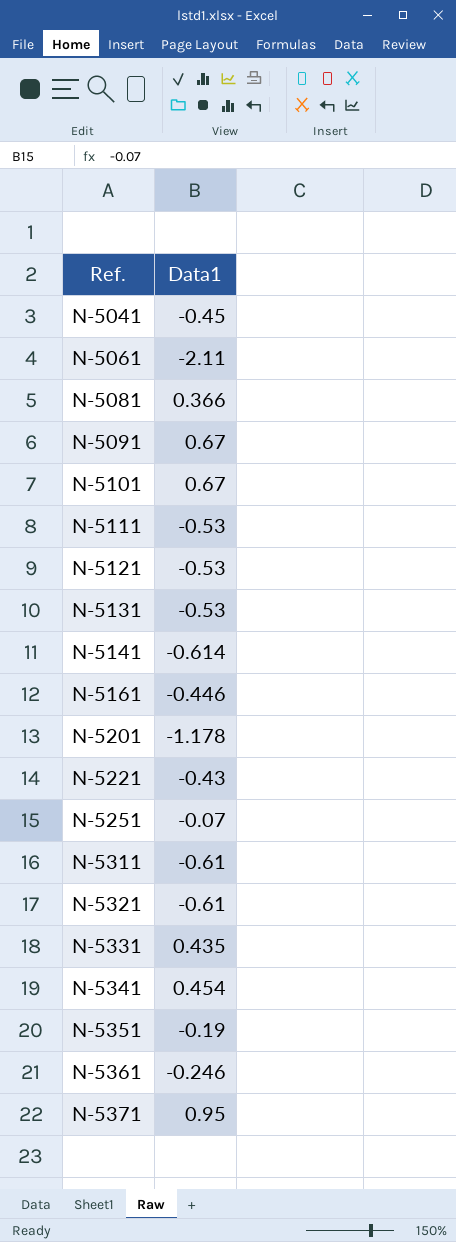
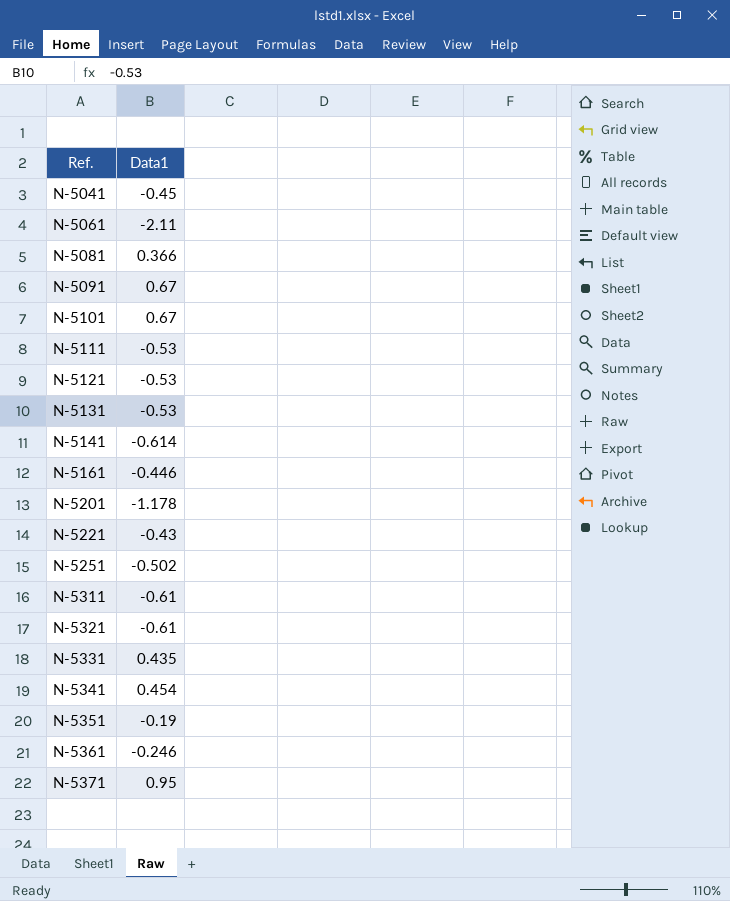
N-5251 | Data1: -0.07 -> -0.502

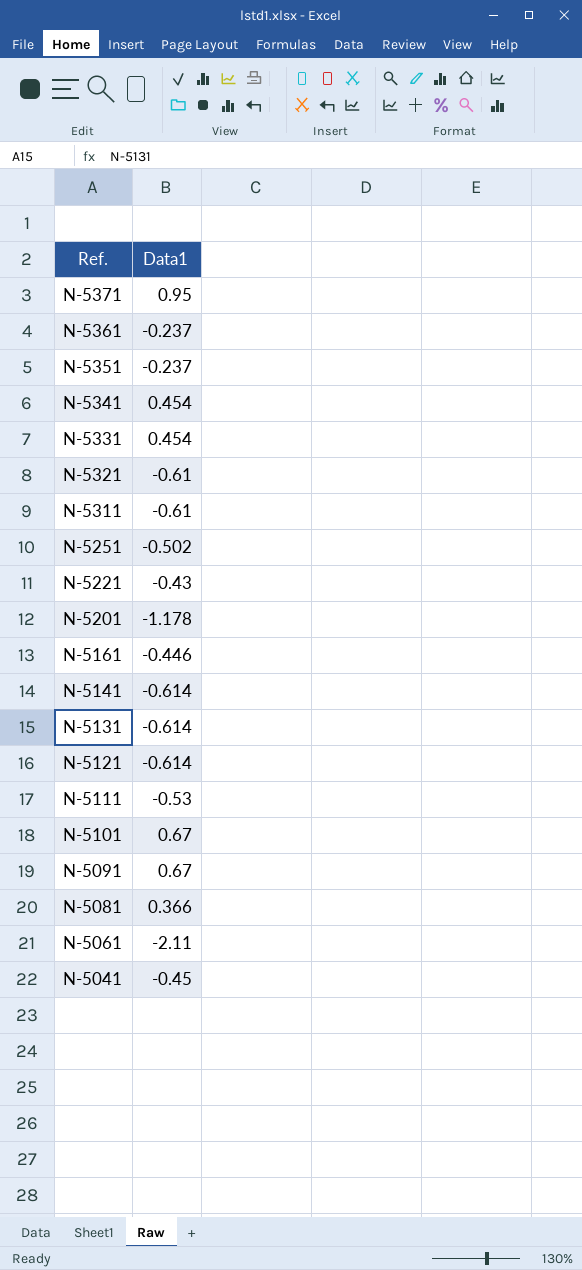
row order: Ref. ascending -> Ref. descending
N-5361 | Data1: -0.246 -> -0.237
N-5351 | Data1: -0.19 -> -0.237
N-5331 | Data1: 0.435 -> 0.454
N-5131 | Data1: -0.53 -> -0.614
N-5121 | Data1: -0.53 -> -0.614

